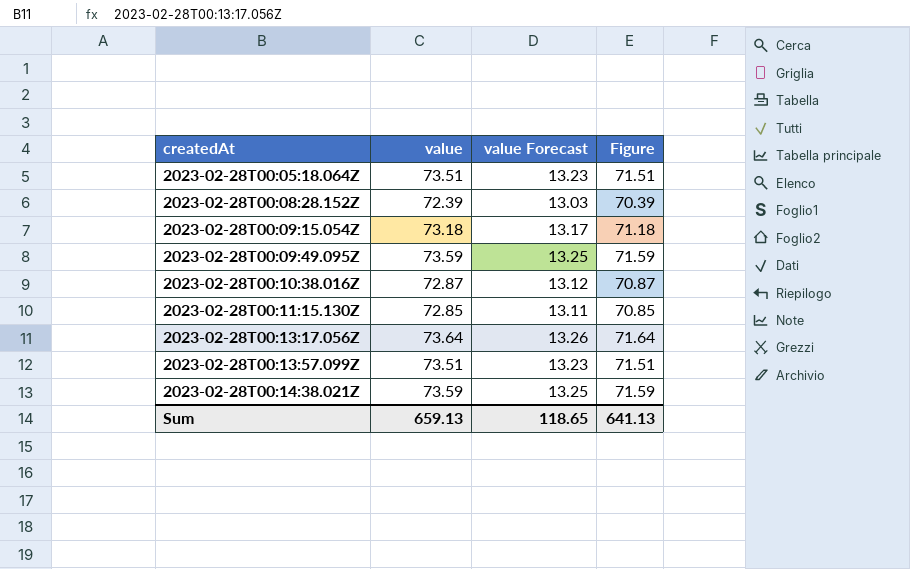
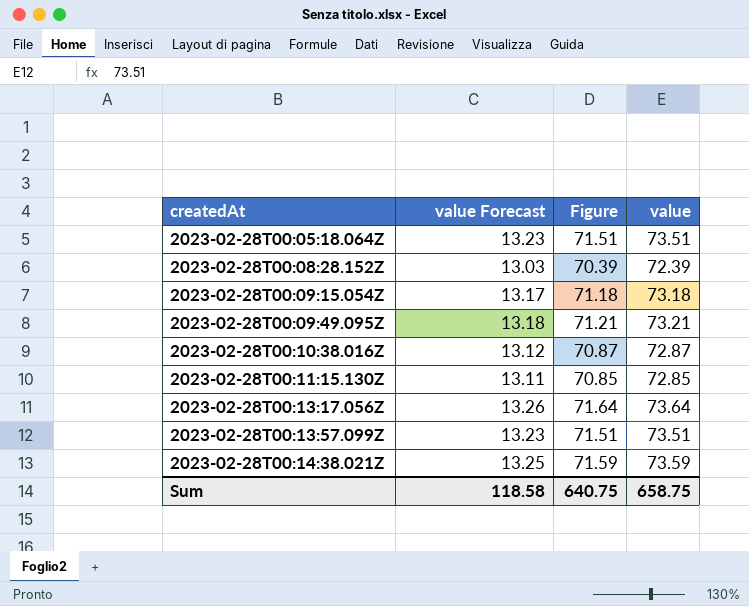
column value | position: 2 -> 4
2023-02-28T00:09:49.095Z | value Forecast: 13.25 -> 13.18
2023-02-28T00:09:49.095Z | Figure: 71.59 -> 71.21
2023-02-28T00:09:49.095Z | value: 73.59 -> 73.21
Sum | value Forecast: 118.65 -> 118.58
Sum | Figure: 641.13 -> 640.75
Sum | value: 659.13 -> 658.75

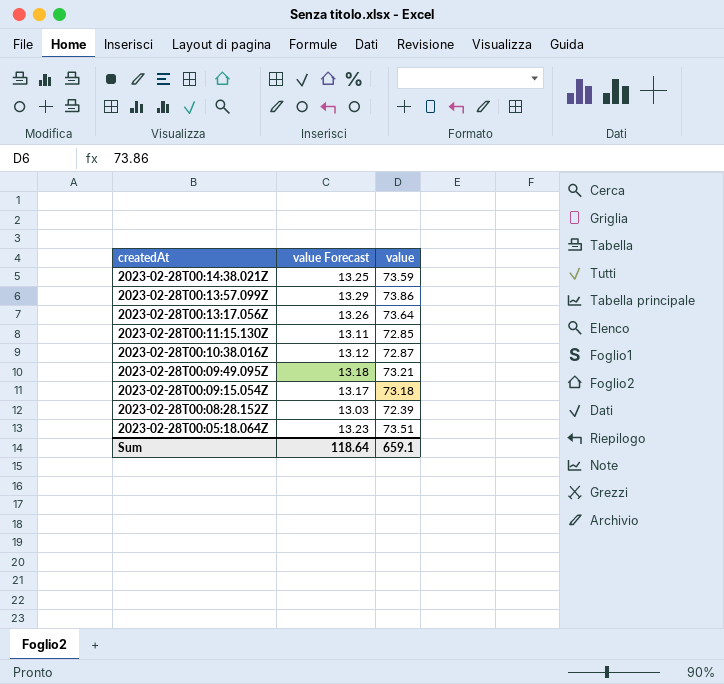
row order: createdAt ascending -> createdAt descending
column Figure | formula: [value] - 2 -> none
2023-02-28T00:13:57.099Z | value Forecast: 13.23 -> 13.29
2023-02-28T00:13:57.099Z | value: 73.51 -> 73.86
Sum | value Forecast: 118.58 -> 118.64
Sum | value: 658.75 -> 659.1

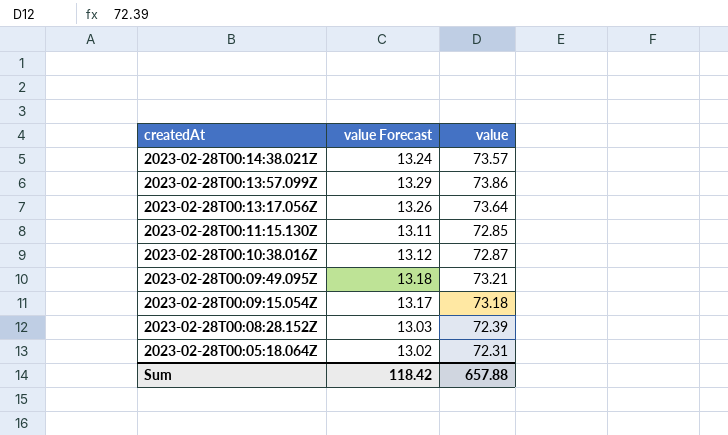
2023-02-28T00:14:38.021Z | value Forecast: 13.25 -> 13.24
2023-02-28T00:14:38.021Z | value: 73.59 -> 73.57
2023-02-28T00:05:18.064Z | value Forecast: 13.23 -> 13.02
2023-02-28T00:05:18.064Z | value: 73.51 -> 72.31
Sum | value Forecast: 118.64 -> 118.42
Sum | value: 659.1 -> 657.88

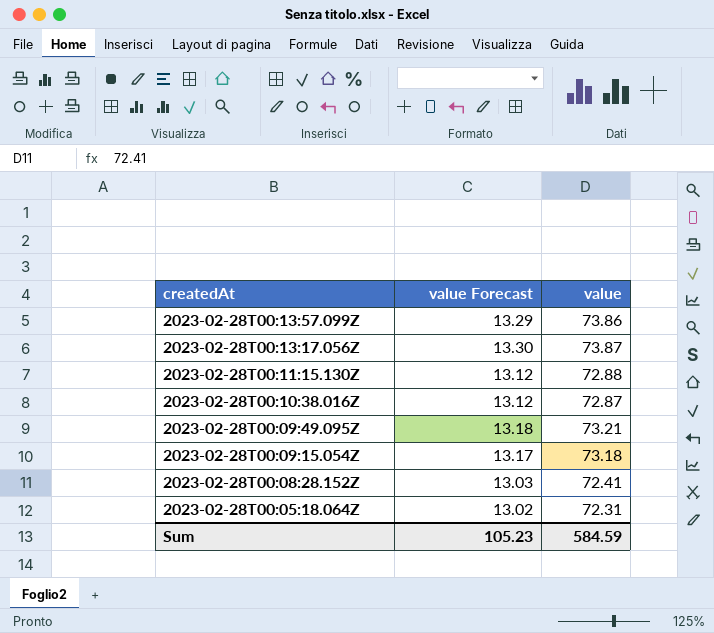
row 2023-02-28T00:14:38.021Z: 13.24 | 73.57 -> none
2023-02-28T00:13:17.056Z | value Forecast: 13.26 -> 13.30
2023-02-28T00:13:17.056Z | value: 73.64 -> 73.87
2023-02-28T00:11:15.130Z | value Forecast: 13.11 -> 13.12
2023-02-28T00:11:15.130Z | value: 72.85 -> 72.88
2023-02-28T00:08:28.152Z | value: 72.39 -> 72.41
Sum | value Forecast: 118.42 -> 105.23
Sum | value: 657.88 -> 584.59

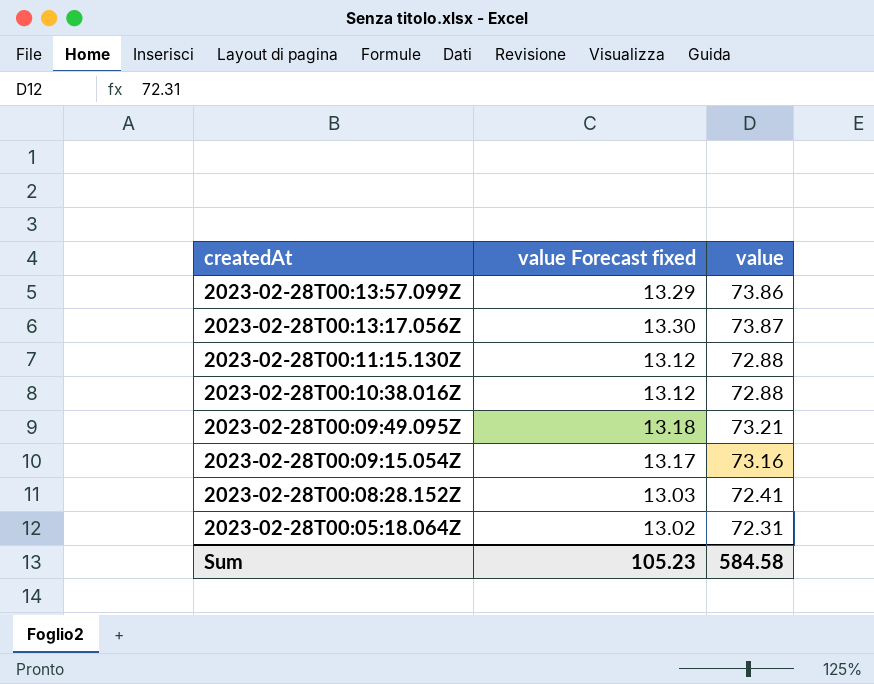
column name: value Forecast -> value Forecast fixed
2023-02-28T00:10:38.016Z | value: 72.87 -> 72.88
2023-02-28T00:09:15.054Z | value: 73.18 -> 73.16
Sum | value: 584.59 -> 584.58

